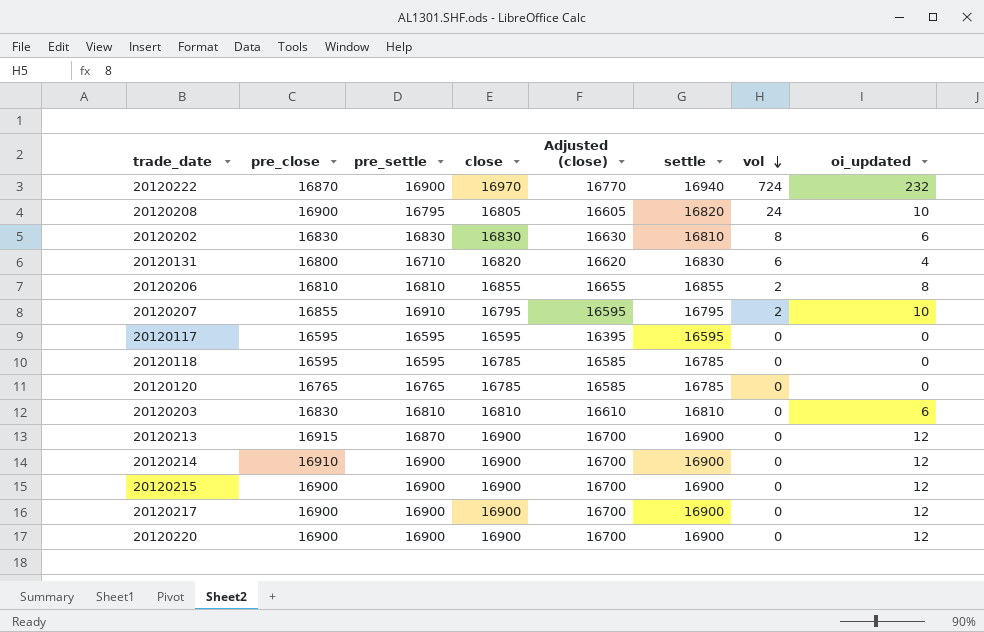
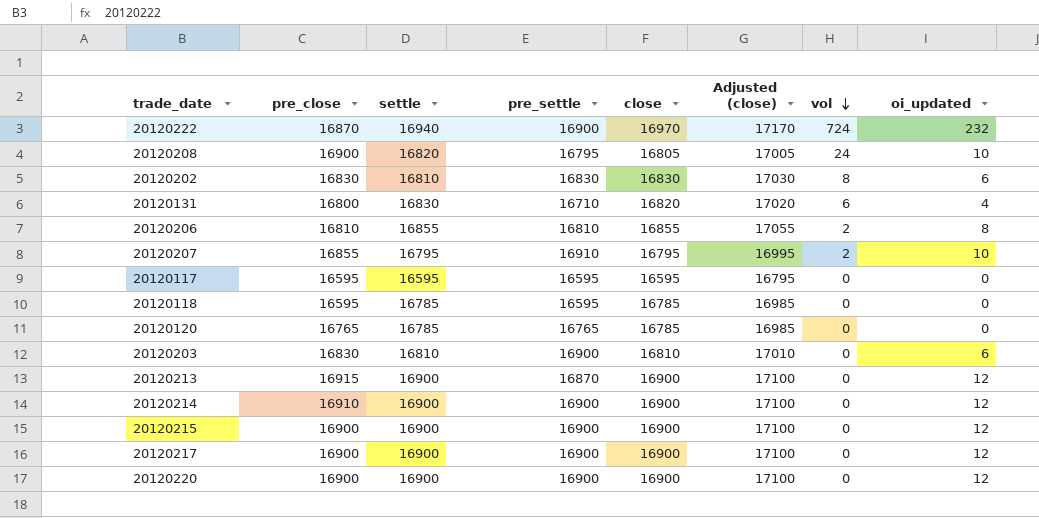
column settle | position: 6 -> 3
column Adjusted (close) | formula: [close] - 200 -> [close] + 200
20120203 | pre_settle: 16810 -> 16900

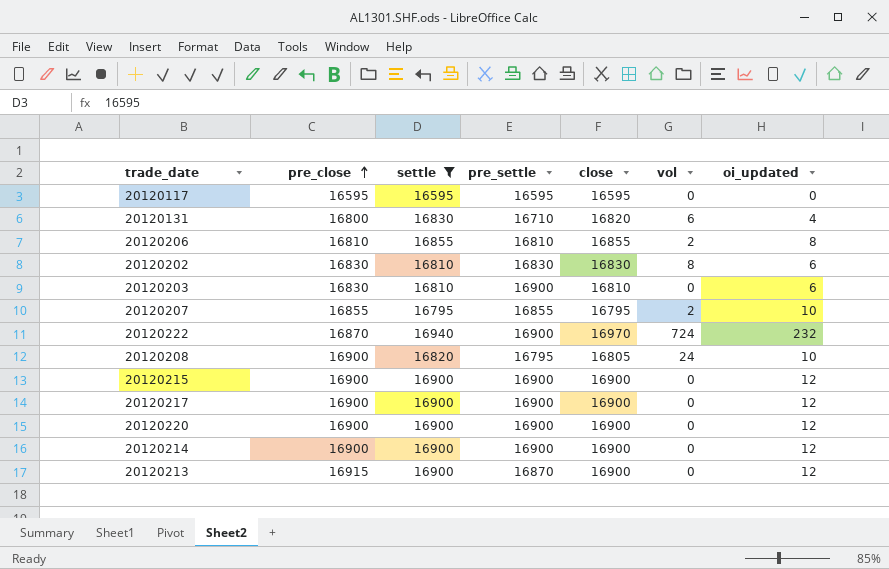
filter: none -> settle != 16785
row order: vol descending -> pre_close ascending
column Adjusted (close) | formula: [close] + 200 -> none
20120207 | pre_settle: 16910 -> 16855
20120214 | pre_close: 16910 -> 16900

